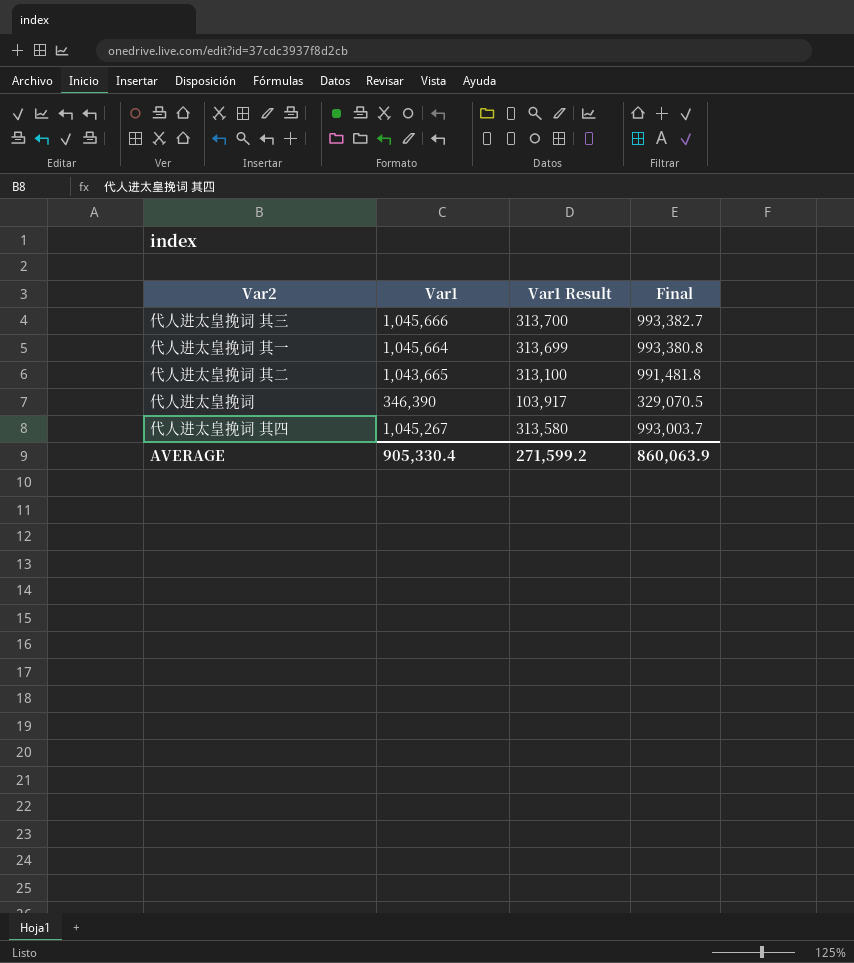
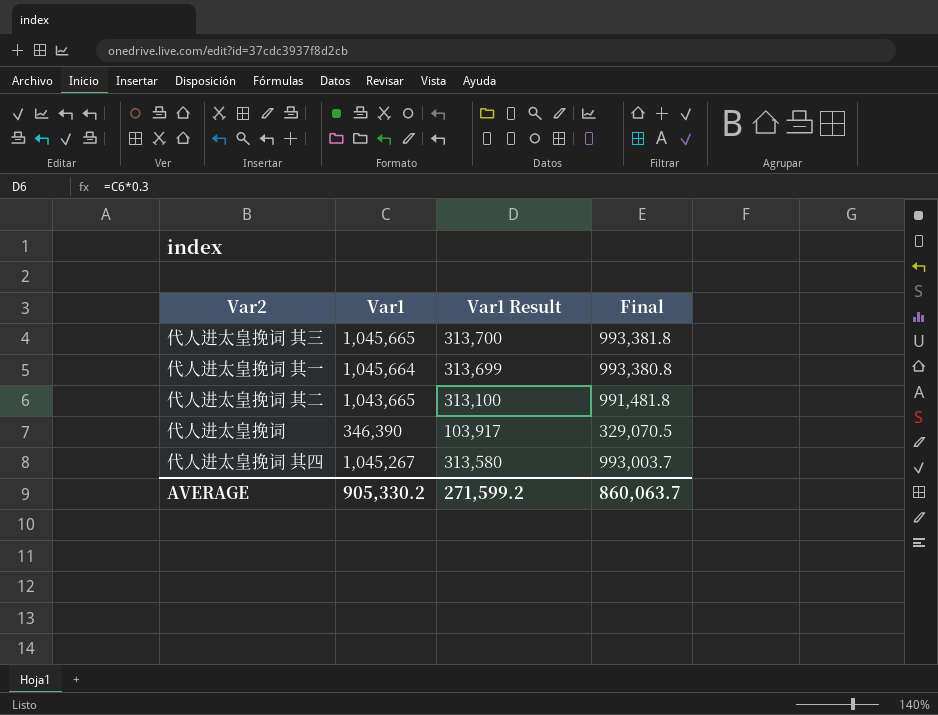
代人进太皇挽词 其三 | Var1: 1,045,666 -> 1,045,665
代人进太皇挽词 其三 | Final: 993,382.7 -> 993,381.8
AVERAGE | Var1: 905,330.4 -> 905,330.2
AVERAGE | Final: 860,063.9 -> 860,063.7

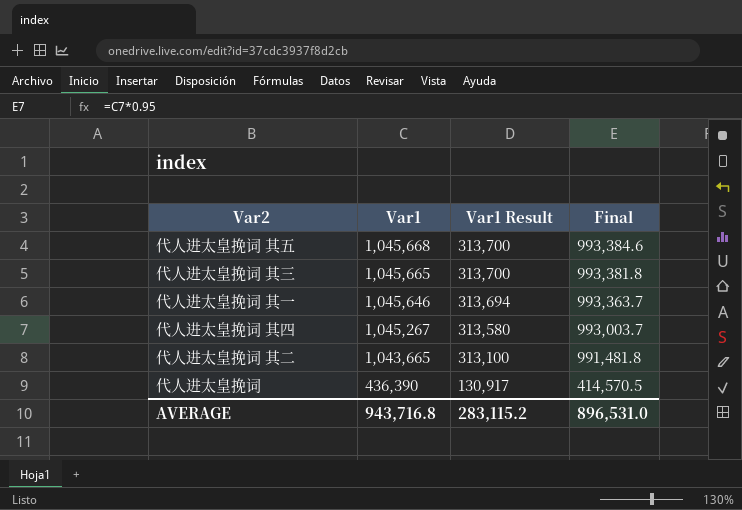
row order: none -> Var1 descending
row 代人进太皇挽词 其五: none -> 1,045,668 | 313,700 | 993,384.6
代人进太皇挽词 其一 | Var1: 1,045,664 -> 1,045,646
代人进太皇挽词 其一 | Var1 Result: 313,699 -> 313,694
代人进太皇挽词 其一 | Final: 993,380.8 -> 993,363.7
代人进太皇挽词 | Var1: 346,390 -> 436,390
代人进太皇挽词 | Var1 Result: 103,917 -> 130,917
代人进太皇挽词 | Final: 329,070.5 -> 414,570.5
AVERAGE | Var1: 905,330.2 -> 943,716.8
AVERAGE | Var1 Result: 271,599.2 -> 283,115.2
AVERAGE | Final: 860,063.7 -> 896,531.0

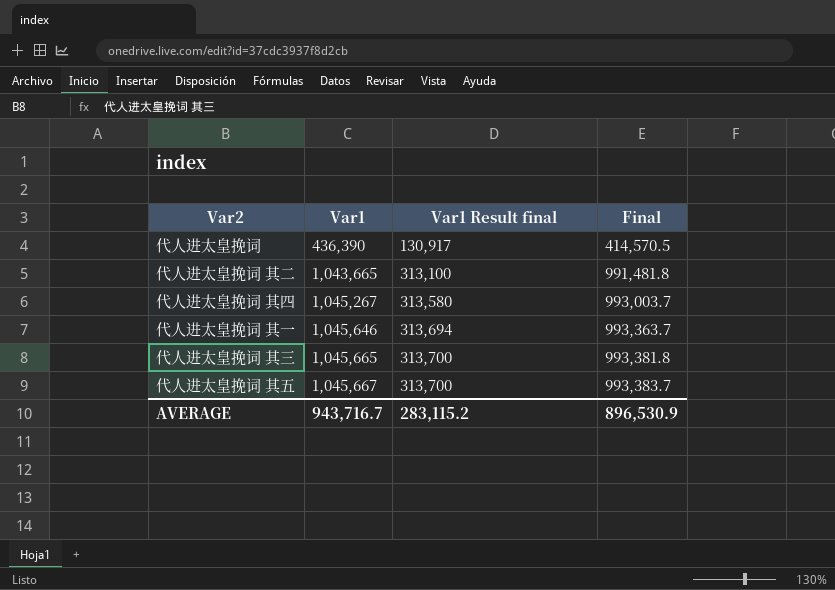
row order: Var1 descending -> Var1 ascending
column name: Var1 Result -> Var1 Result final
代人进太皇挽词 其五 | Var1: 1,045,668 -> 1,045,667
代人进太皇挽词 其五 | Final: 993,384.6 -> 993,383.7
AVERAGE | Var1: 943,716.8 -> 943,716.7
AVERAGE | Final: 896,531.0 -> 896,530.9

